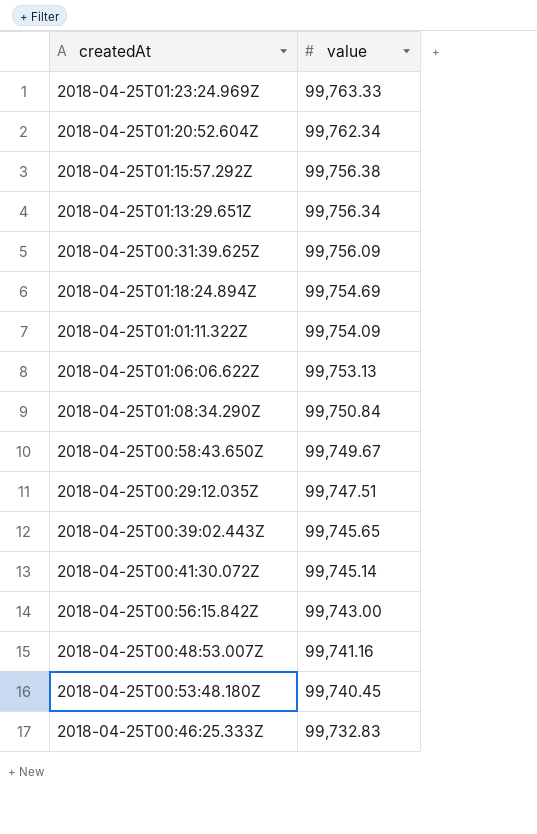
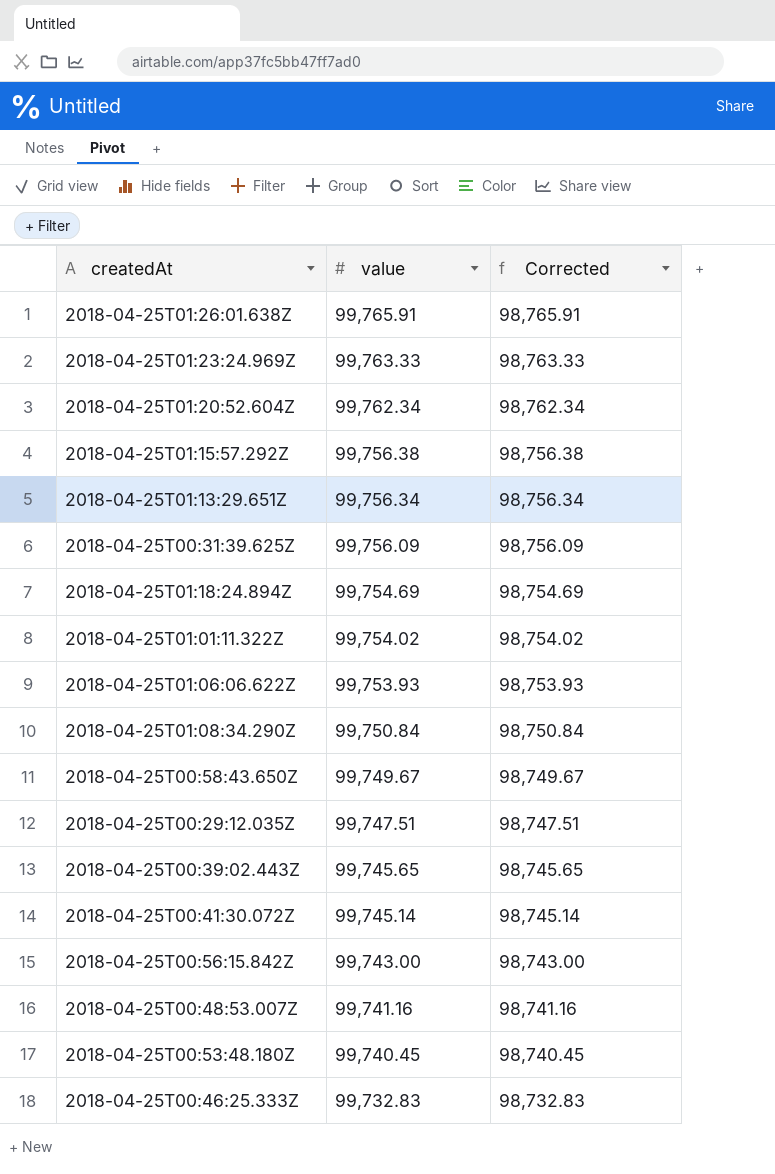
column Corrected | formula: none -> [value] - 1000
row 2018-04-25T01:26:01.638Z: none -> 99,765.91 | 98,765.91
2018-04-25T01:01:11.322Z | value: 99,754.09 -> 99,754.02
2018-04-25T01:06:06.622Z | value: 99,753.13 -> 99,753.93

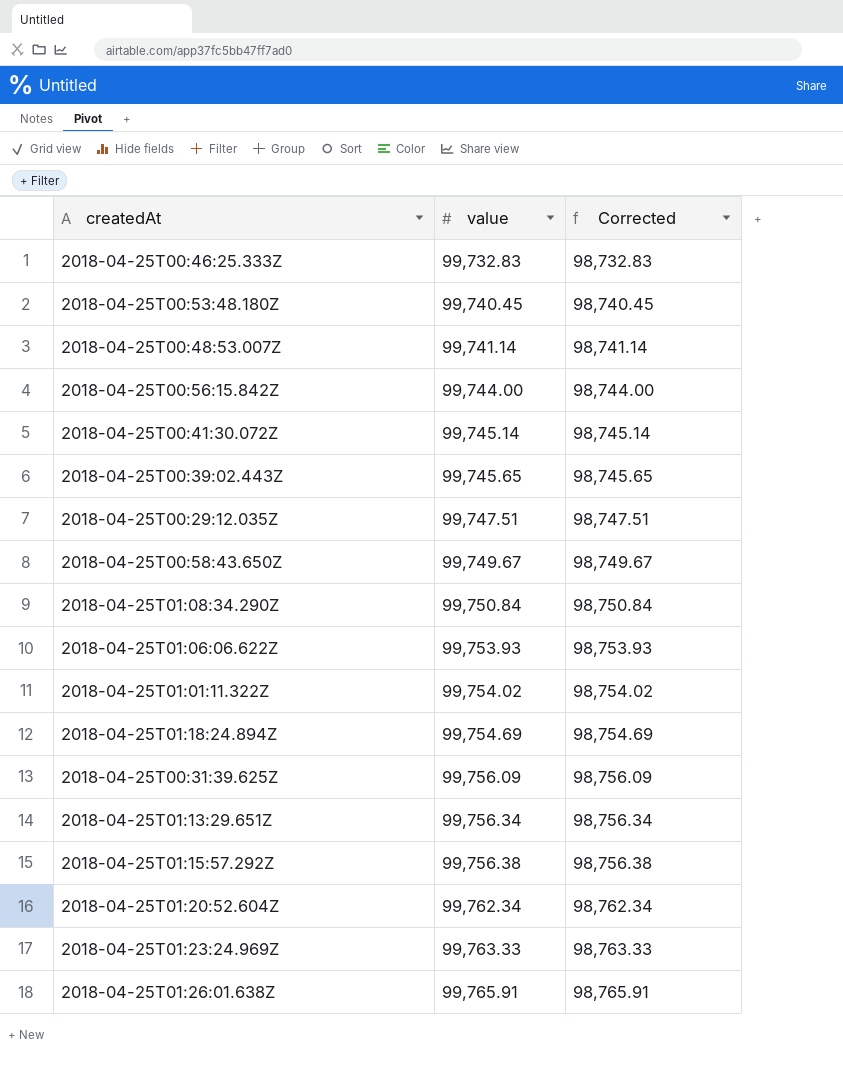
row order: value descending -> value ascending
2018-04-25T00:48:53.007Z | value: 99,741.16 -> 99,741.14
2018-04-25T00:48:53.007Z | Corrected: 98,741.16 -> 98,741.14
2018-04-25T00:56:15.842Z | value: 99,743.00 -> 99,744.00
2018-04-25T00:56:15.842Z | Corrected: 98,743.00 -> 98,744.00

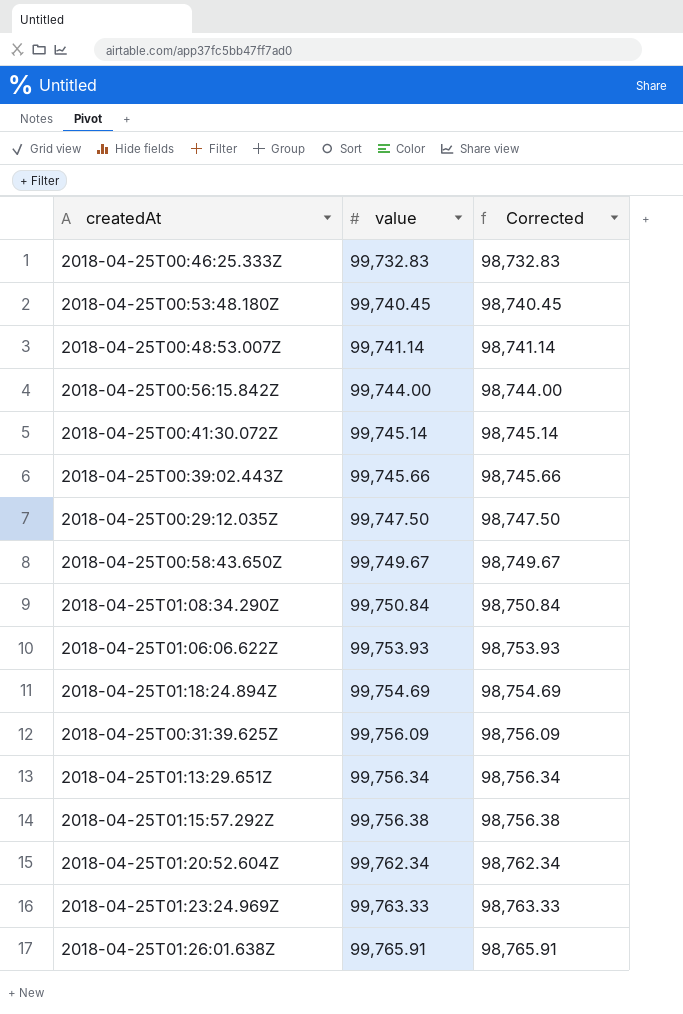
row 2018-04-25T01:01:11.322Z: 99,754.02 | 98,754.02 -> none
2018-04-25T00:39:02.443Z | value: 99,745.65 -> 99,745.66
2018-04-25T00:39:02.443Z | Corrected: 98,745.65 -> 98,745.66
2018-04-25T00:29:12.035Z | value: 99,747.51 -> 99,747.50
2018-04-25T00:29:12.035Z | Corrected: 98,747.51 -> 98,747.50

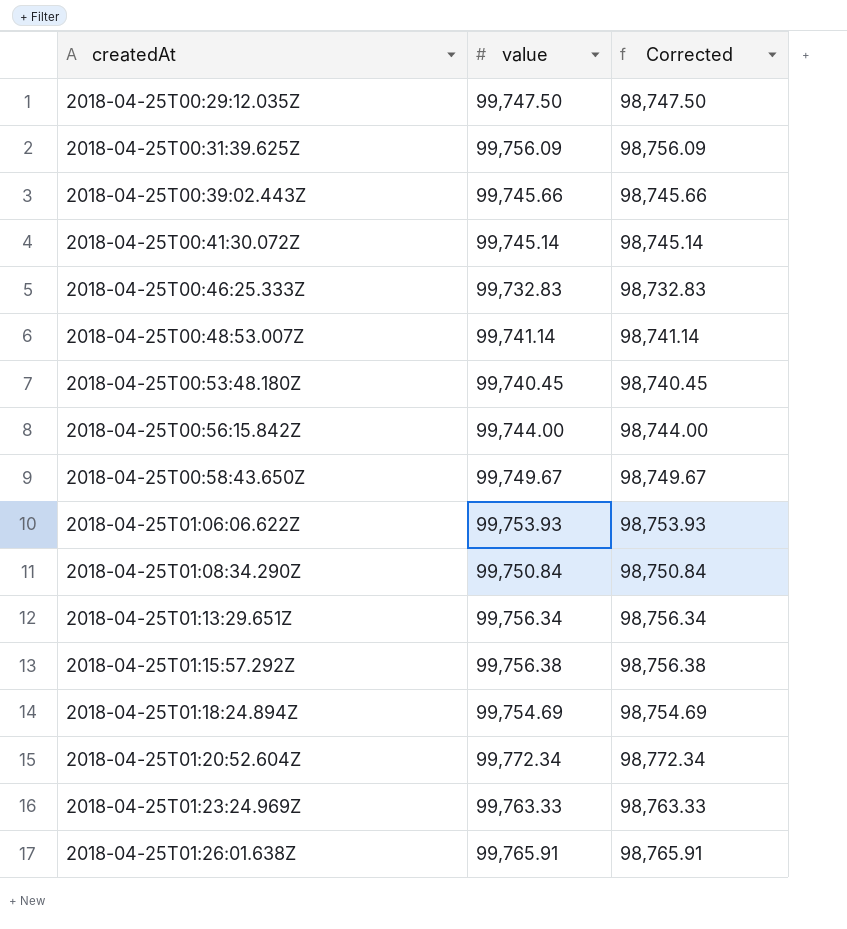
row order: value ascending -> createdAt ascending
2018-04-25T01:20:52.604Z | value: 99,762.34 -> 99,772.34
2018-04-25T01:20:52.604Z | Corrected: 98,762.34 -> 98,772.34

